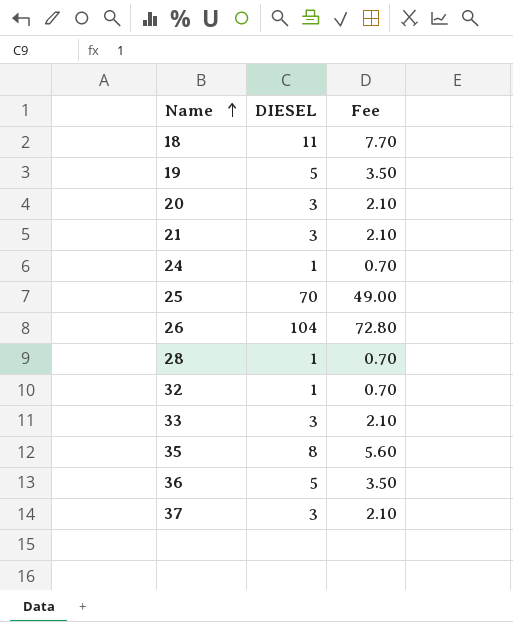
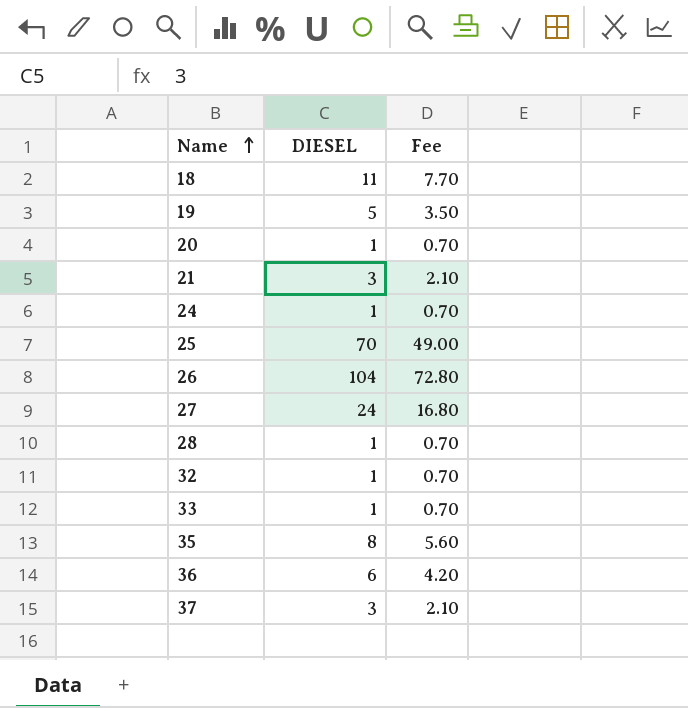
20 | DIESEL: 3 -> 1
20 | Fee: 2.10 -> 0.70
row 27: none -> 24 | 16.80
33 | DIESEL: 3 -> 1
33 | Fee: 2.10 -> 0.70
36 | DIESEL: 5 -> 6
36 | Fee: 3.50 -> 4.20

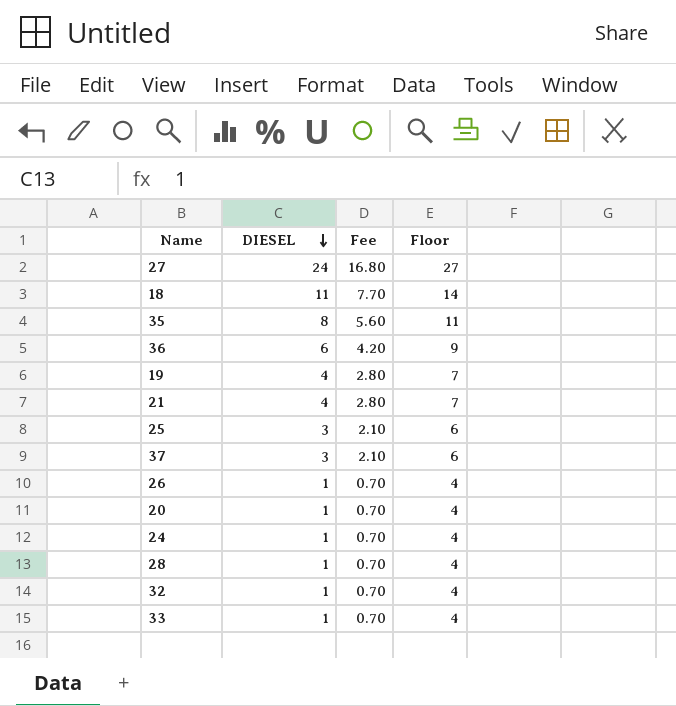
row order: Name ascending -> DIESEL descending
column Floor | formula: none -> [DIESEL] + 3
19 | DIESEL: 5 -> 4
19 | Fee: 3.50 -> 2.80
21 | DIESEL: 3 -> 4
21 | Fee: 2.10 -> 2.80
25 | DIESEL: 70 -> 3
25 | Fee: 49.00 -> 2.10
26 | DIESEL: 104 -> 1
26 | Fee: 72.80 -> 0.70

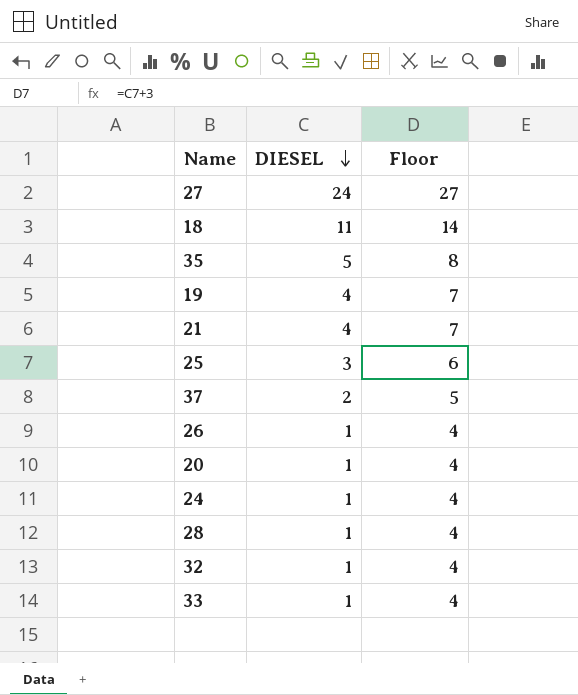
column Fee | formula: [DIESEL] * 0.7 -> none
row 36: 6 | 4.20 | 9 -> none
35 | DIESEL: 8 -> 5
35 | Floor: 11 -> 8
37 | DIESEL: 3 -> 2
37 | Floor: 6 -> 5

